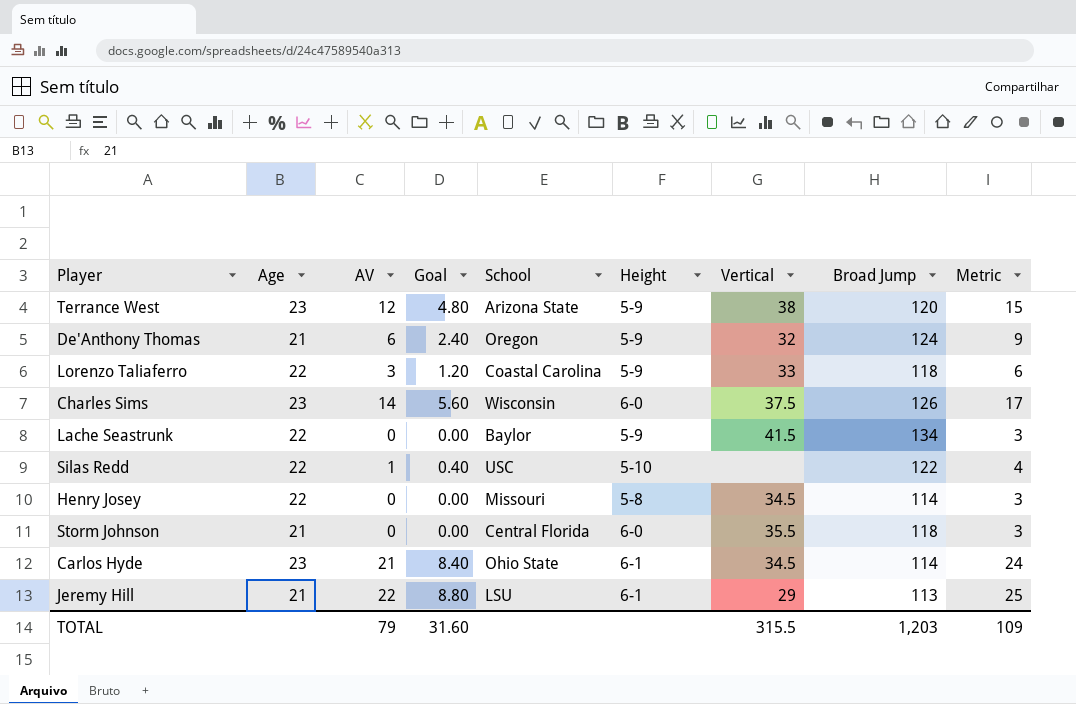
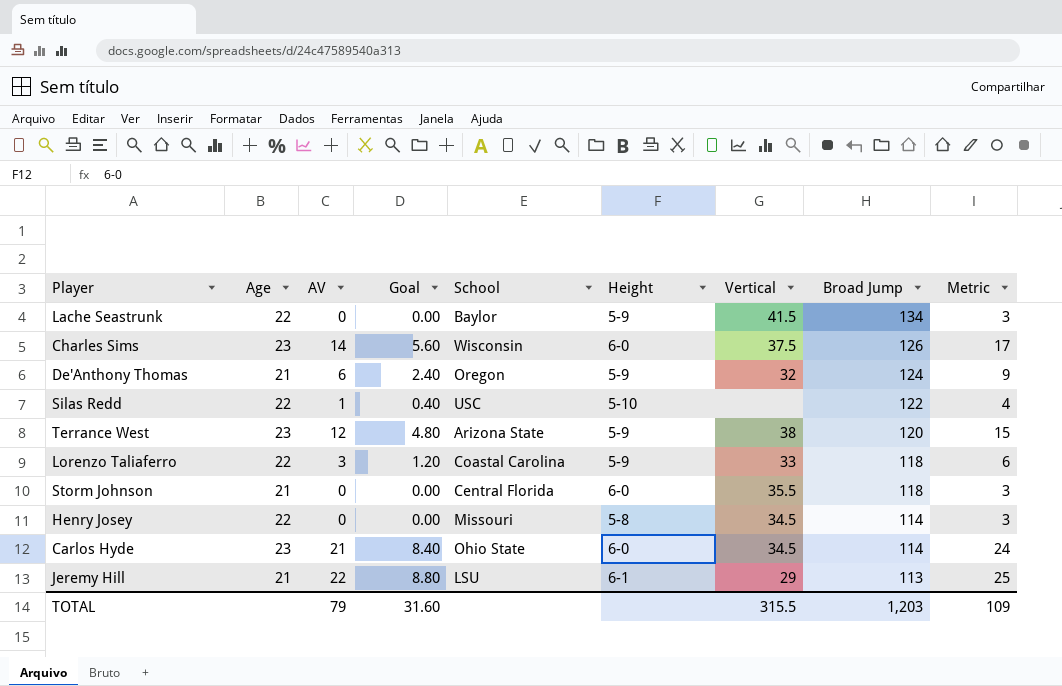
row order: none -> Broad Jump descending
Carlos Hyde | Height: 6-1 -> 6-0

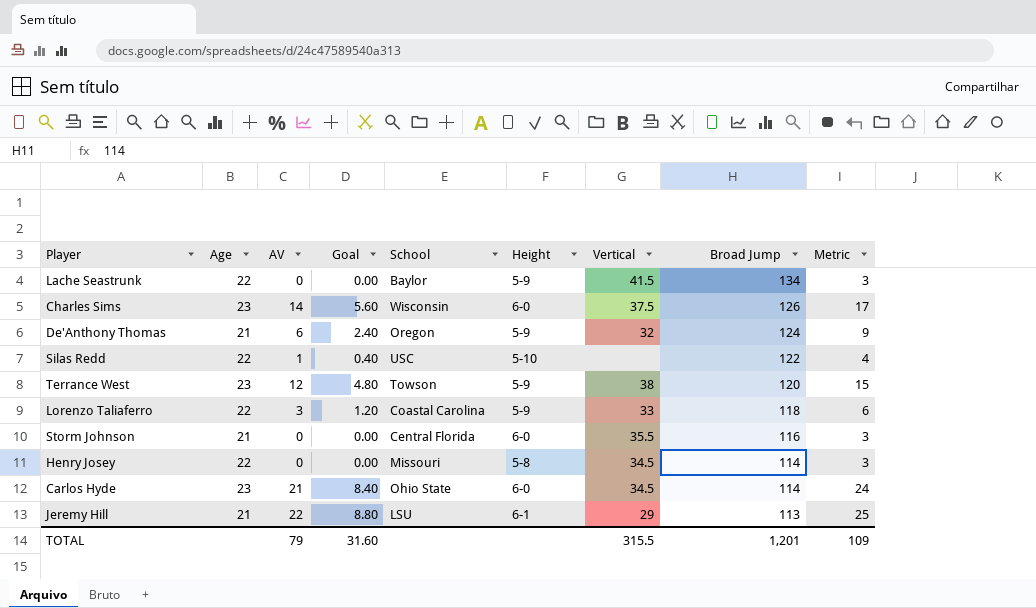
Terrance West | School: Arizona State -> Towson
Storm Johnson | Broad Jump: 118 -> 116
TOTAL | Broad Jump: 1,203 -> 1,201

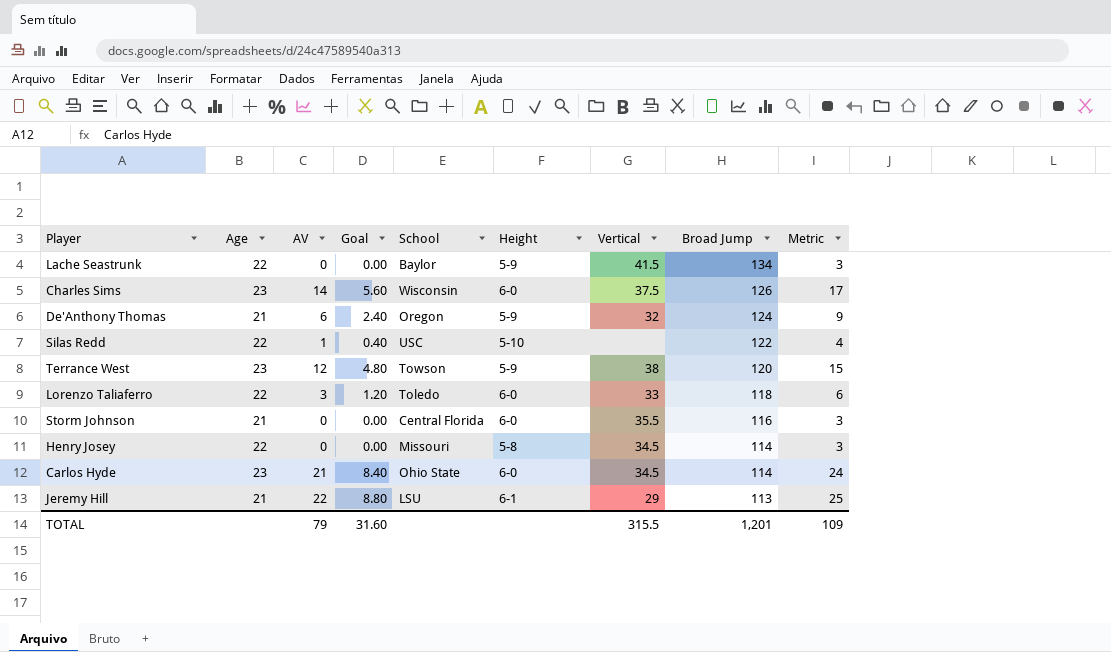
Lorenzo Taliaferro | School: Coastal Carolina -> Toledo
Lorenzo Taliaferro | Height: 5-9 -> 6-0

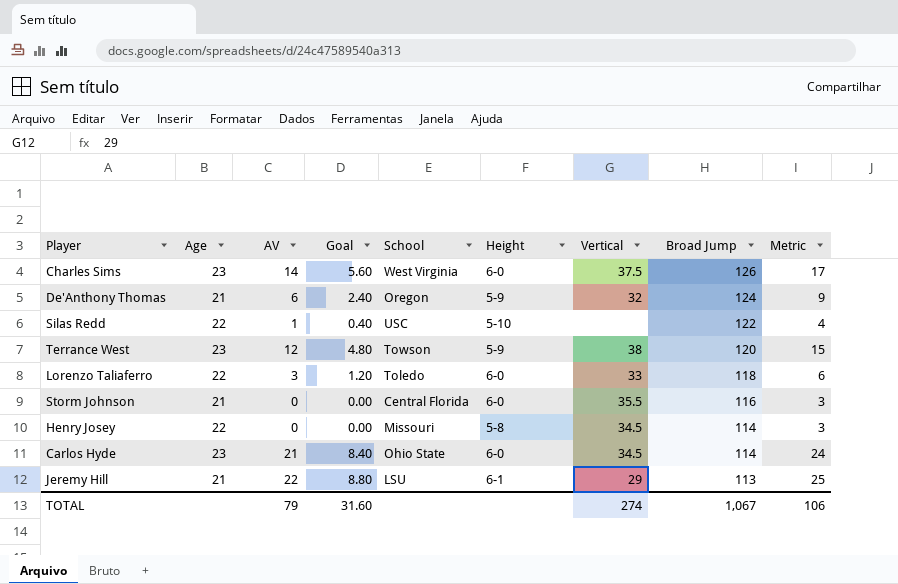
row Lache Seastrunk: 22 | 0 | 0.00 | Baylor | 5-9 | 41.5 | 134 | 3 -> none
Charles Sims | School: Wisconsin -> West Virginia
TOTAL | Vertical: 315.5 -> 274
TOTAL | Broad Jump: 1,201 -> 1,067
TOTAL | Metric: 109 -> 106

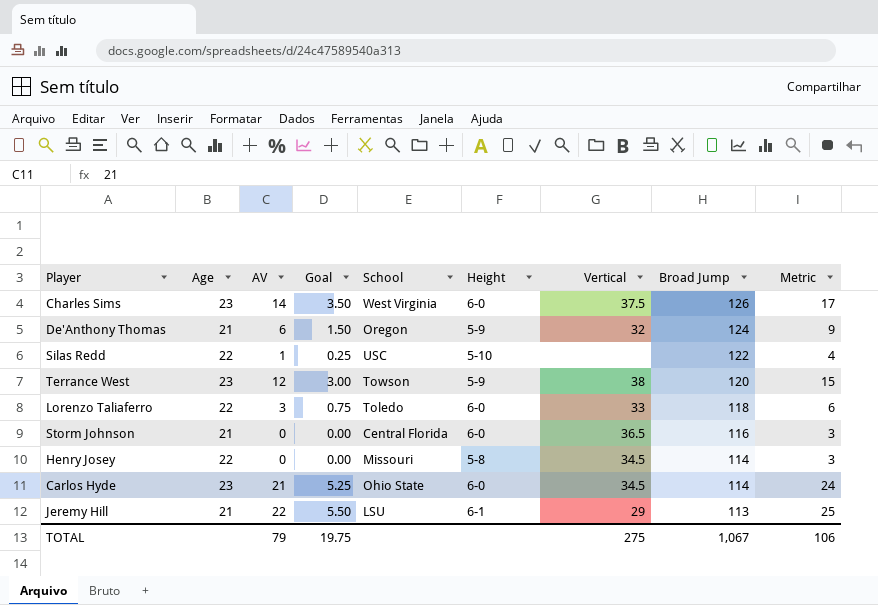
column Goal | formula: [AV] * 0.4 -> [AV] * 0.25
Storm Johnson | Vertical: 35.5 -> 36.5
TOTAL | Goal: 31.60 -> 19.75
TOTAL | Vertical: 274 -> 275

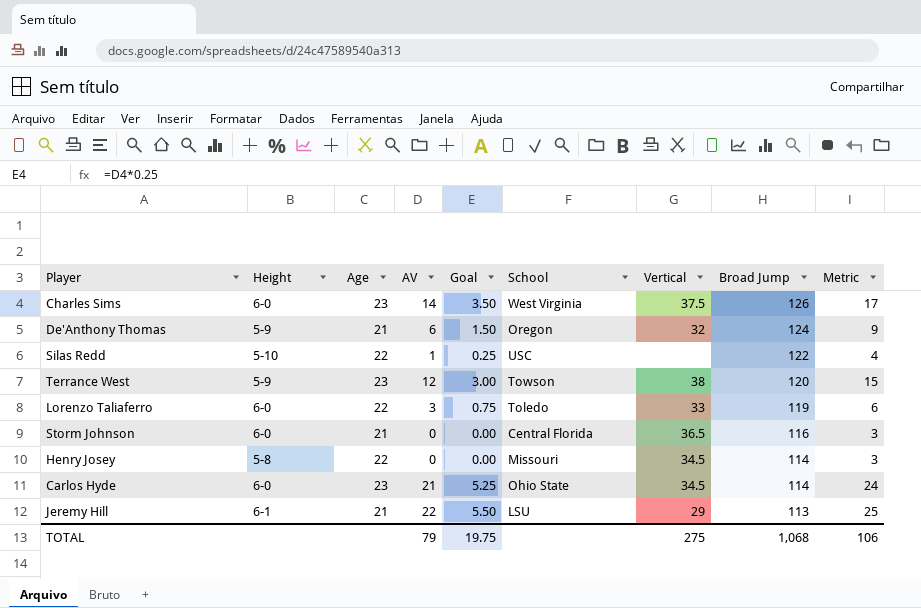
column Height | position: 6 -> 2
Lorenzo Taliaferro | Broad Jump: 118 -> 119
TOTAL | Broad Jump: 1,067 -> 1,068

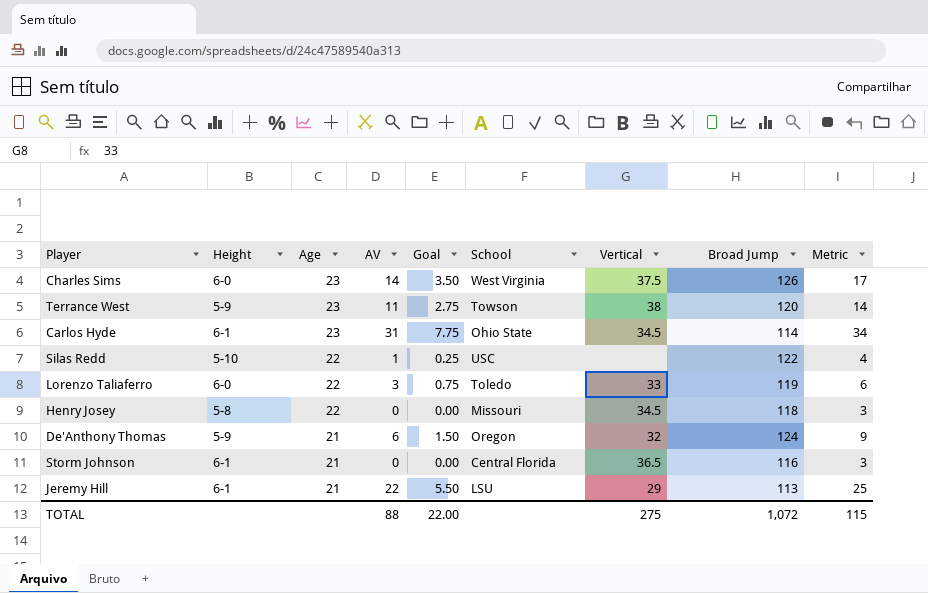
row order: Broad Jump descending -> Age descending
Terrance West | AV: 12 -> 11
Terrance West | Goal: 3.00 -> 2.75
Terrance West | Metric: 15 -> 14
Carlos Hyde | Height: 6-0 -> 6-1
Carlos Hyde | AV: 21 -> 31
Carlos Hyde | Goal: 5.25 -> 7.75
Carlos Hyde | Metric: 24 -> 34
Henry Josey | Broad Jump: 114 -> 118
Storm Johnson | Height: 6-0 -> 6-1
TOTAL | AV: 79 -> 88
TOTAL | Goal: 19.75 -> 22.00
TOTAL | Broad Jump: 1,068 -> 1,072
TOTAL | Metric: 106 -> 115

